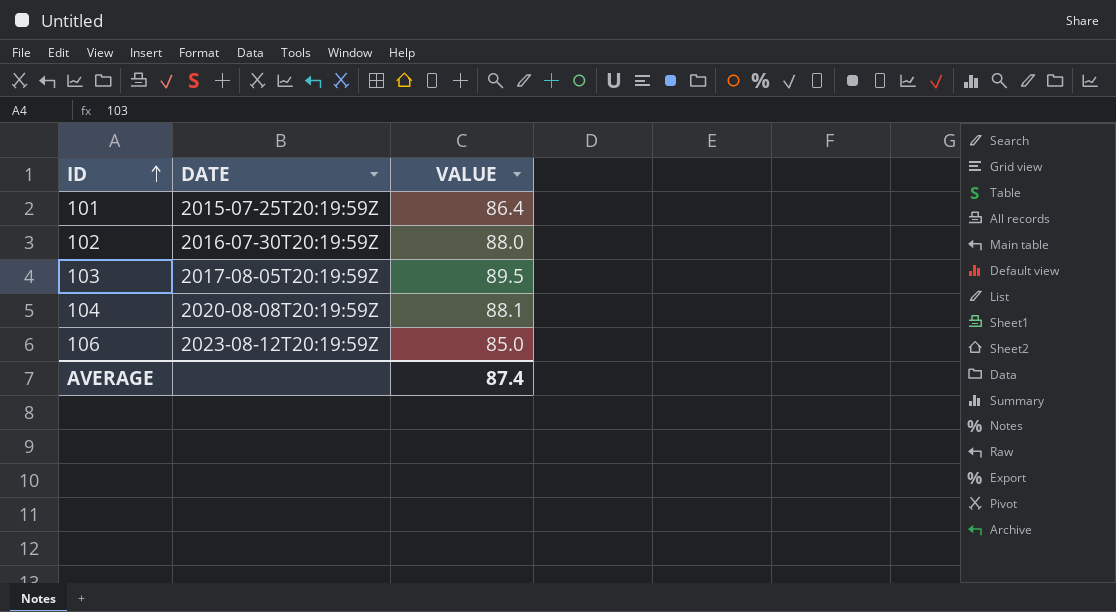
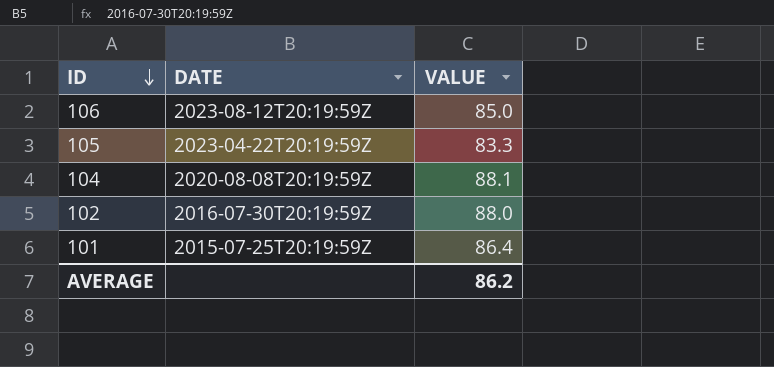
row order: ID ascending -> ID descending
row 103: 2017-08-05T20:19:59Z | 89.5 -> none
row 105: none -> 2023-04-22T20:19:59Z | 83.3
AVERAGE | VALUE: 87.4 -> 86.2

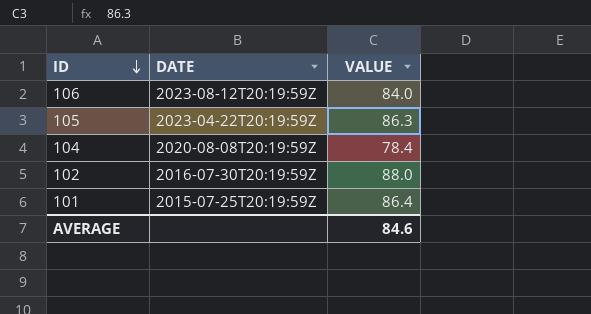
106 | VALUE: 85.0 -> 84.0
105 | VALUE: 83.3 -> 86.3
104 | VALUE: 88.1 -> 78.4
AVERAGE | VALUE: 86.2 -> 84.6

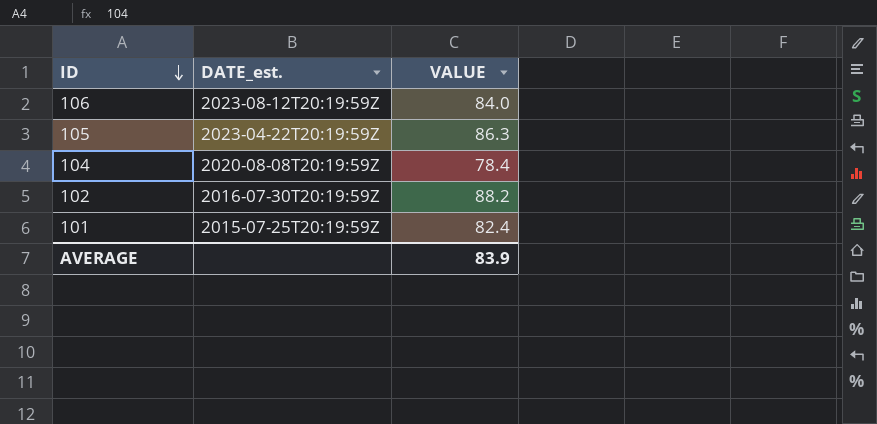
column name: DATE -> DATE_est.
102 | VALUE: 88.0 -> 88.2
101 | VALUE: 86.4 -> 82.4
AVERAGE | VALUE: 84.6 -> 83.9

